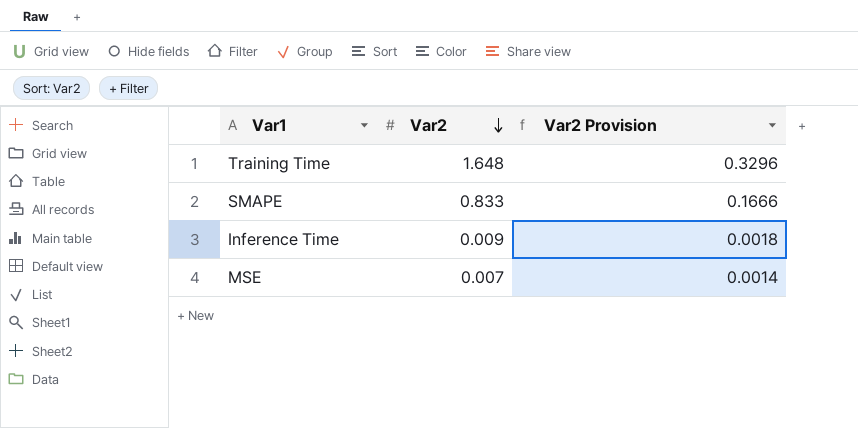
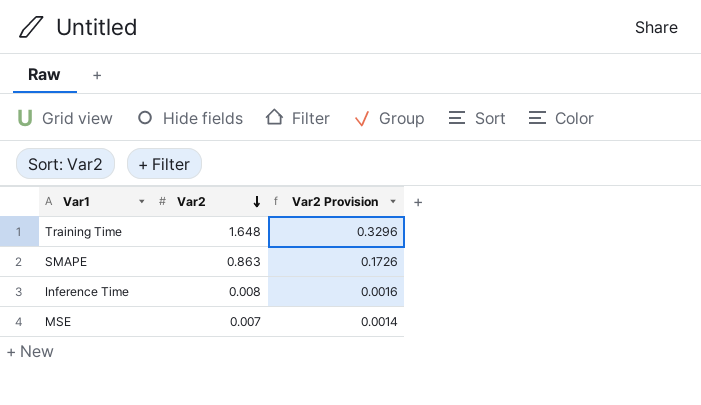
SMAPE | Var2: 0.833 -> 0.863
SMAPE | Var2 Provision: 0.1666 -> 0.1726
Inference Time | Var2: 0.009 -> 0.008
Inference Time | Var2 Provision: 0.0018 -> 0.0016

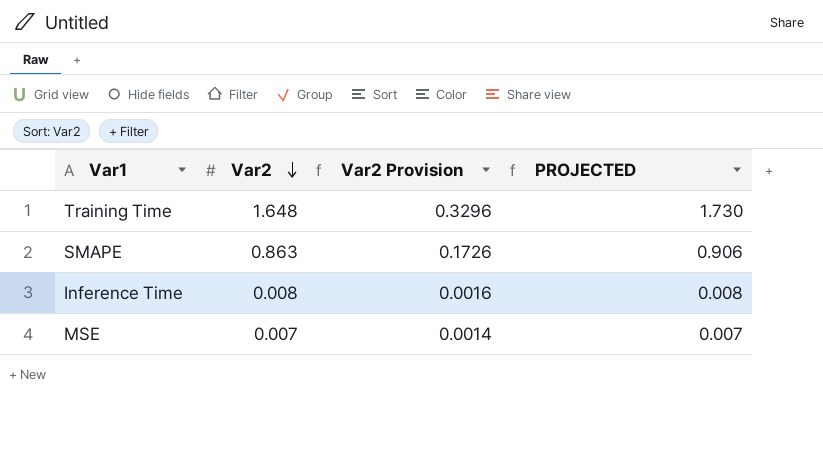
column PROJECTED | formula: none -> [Var2] * 1.05

